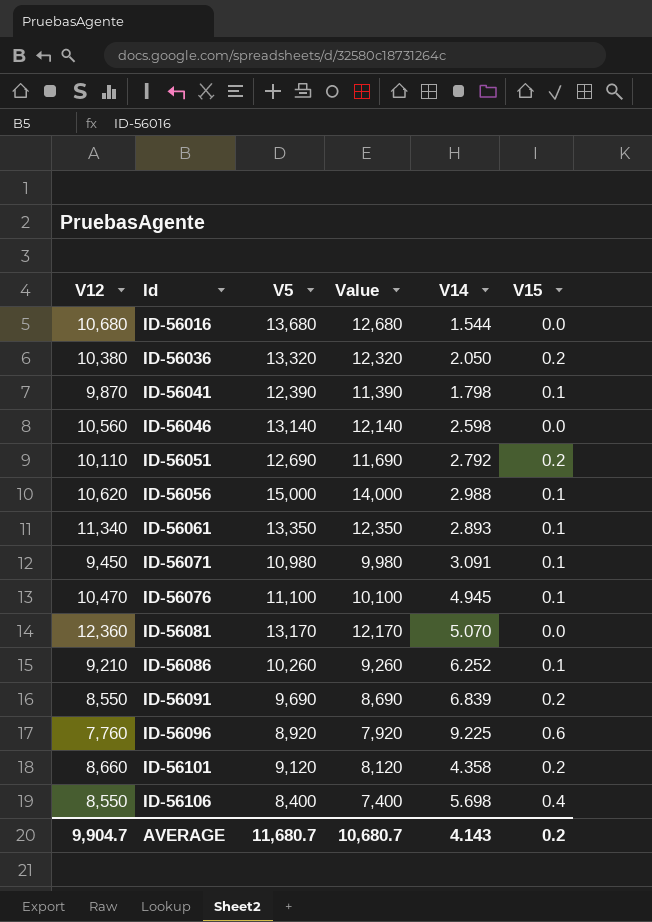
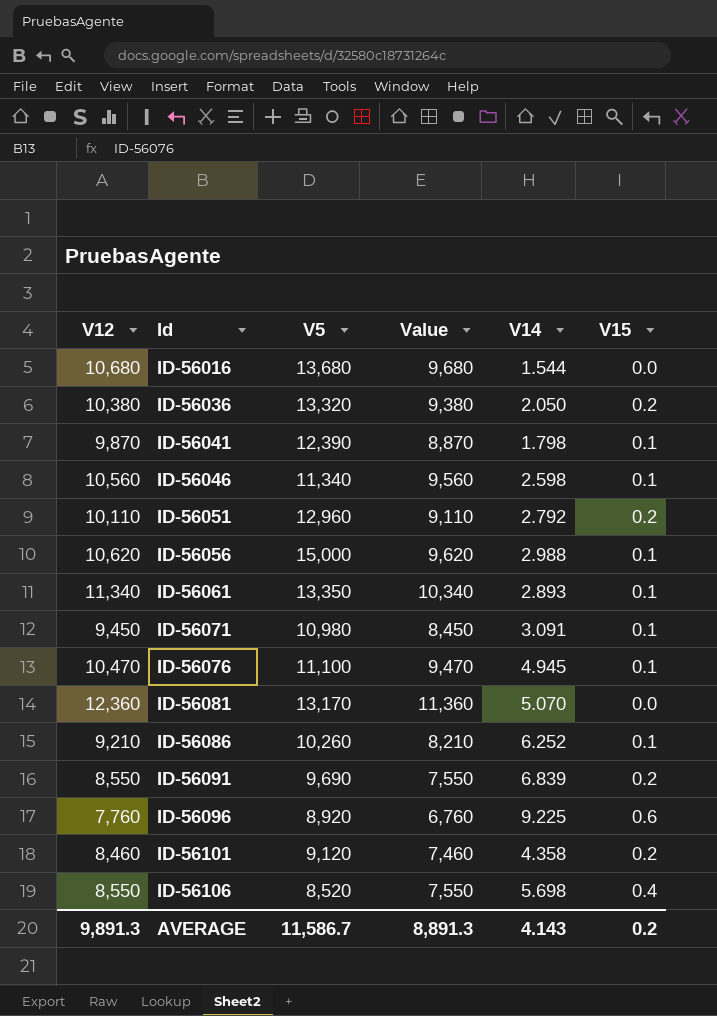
column Value | formula: [V5] - 1000 -> [V12] - 1000
ID-56046 | V5: 13,140 -> 11,340
ID-56046 | V15: 0.0 -> 0.1
ID-56051 | V5: 12,690 -> 12,960
ID-56101 | V12: 8,660 -> 8,460
ID-56106 | V5: 8,400 -> 8,520
AVERAGE | V12: 9,904.7 -> 9,891.3
AVERAGE | V5: 11,680.7 -> 11,586.7
AVERAGE | Value: 10,680.7 -> 8,891.3

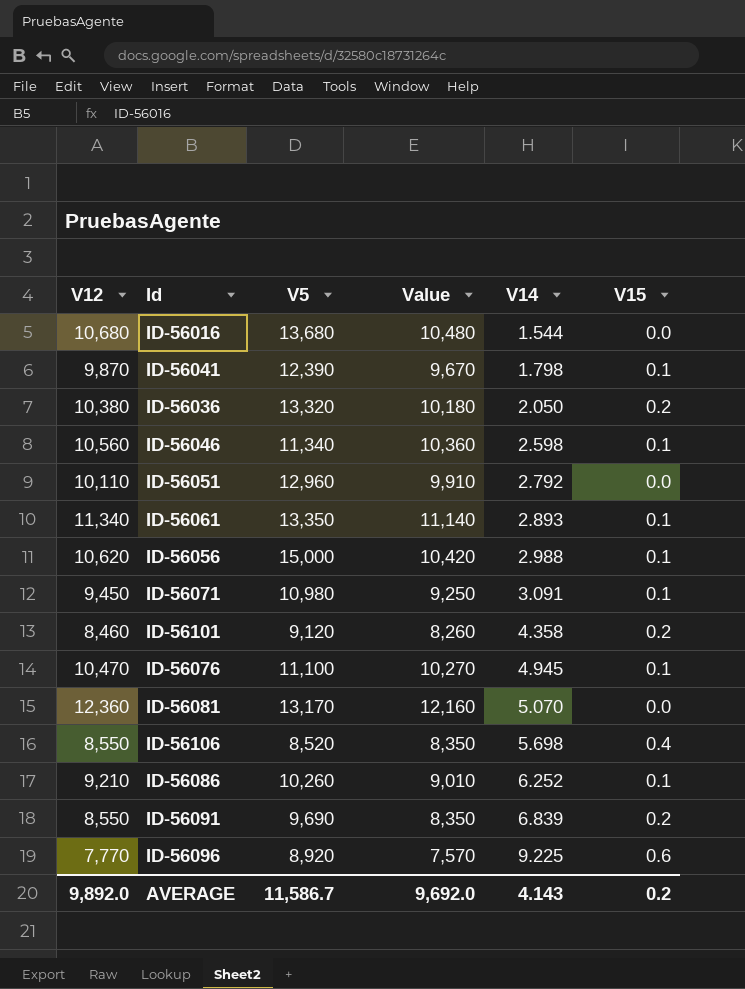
row order: Id ascending -> V14 ascending
column Value | formula: [V12] - 1000 -> [V12] - 200
ID-56051 | V15: 0.2 -> 0.0
ID-56096 | V12: 7,760 -> 7,770
AVERAGE | V12: 9,891.3 -> 9,892.0
AVERAGE | Value: 8,891.3 -> 9,692.0

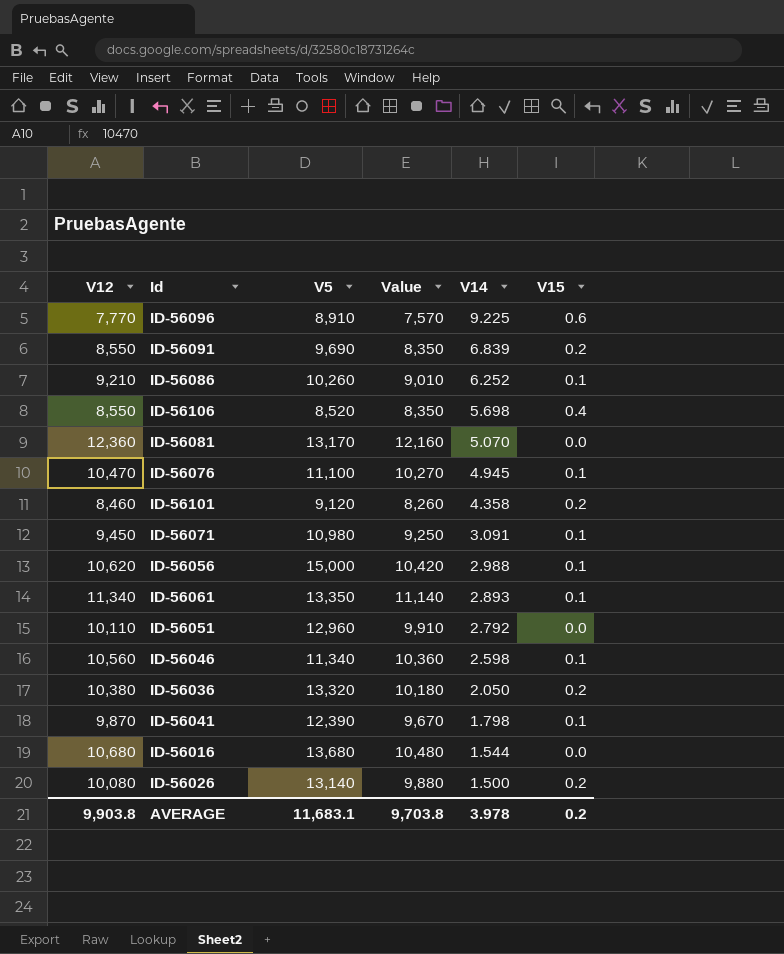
row order: V14 ascending -> V14 descending
ID-56096 | V5: 8,920 -> 8,910
row ID-56026: none -> 10,080 | 13,140 | 9,880 | 1.500 | 0.2
AVERAGE | V12: 9,892.0 -> 9,903.8
AVERAGE | V5: 11,586.7 -> 11,683.1
AVERAGE | Value: 9,692.0 -> 9,703.8
AVERAGE | V14: 4.143 -> 3.978

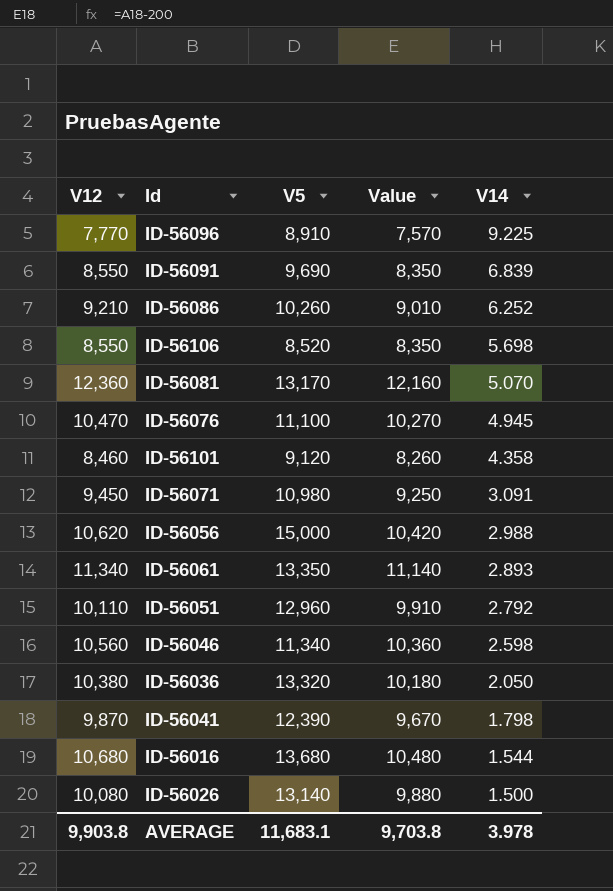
column V15 | position: 6 -> none

